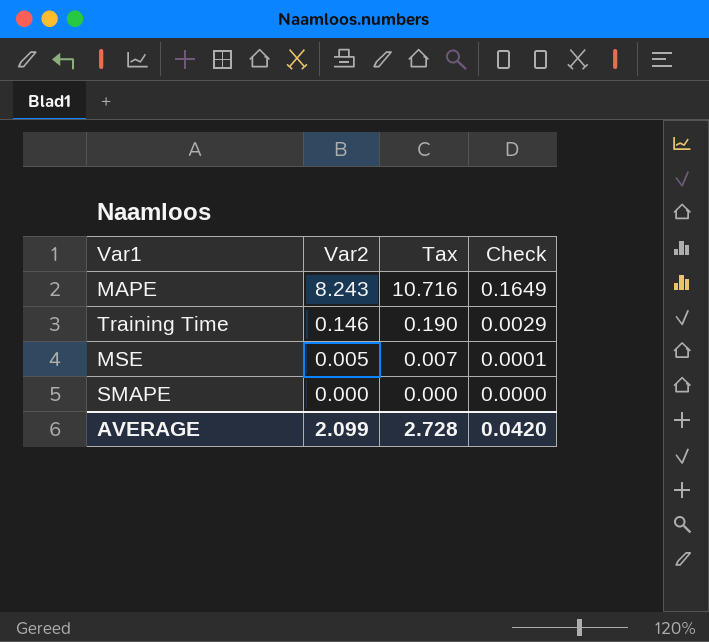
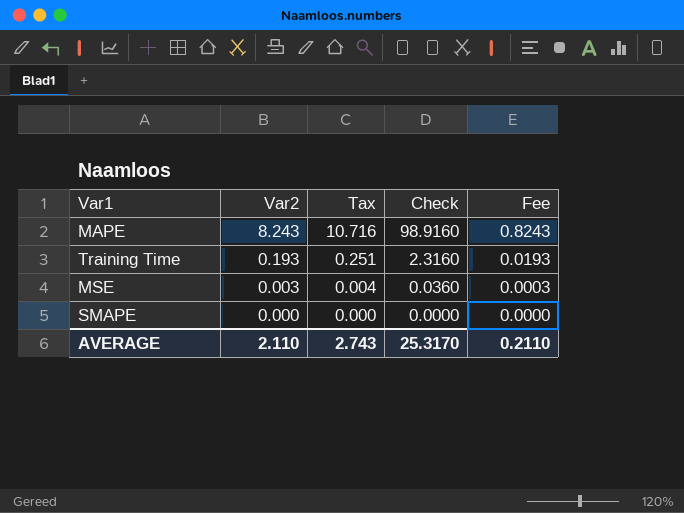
column Check | formula: [Var2] * 0.02 -> [Var2] * 12
column Fee | formula: none -> [Var2] * 0.1
Training Time | Var2: 0.146 -> 0.193
Training Time | Tax: 0.190 -> 0.251
MSE | Var2: 0.005 -> 0.003
MSE | Tax: 0.007 -> 0.004
AVERAGE | Var2: 2.099 -> 2.110
AVERAGE | Tax: 2.728 -> 2.743
AVERAGE | Check: 0.0420 -> 25.3170

